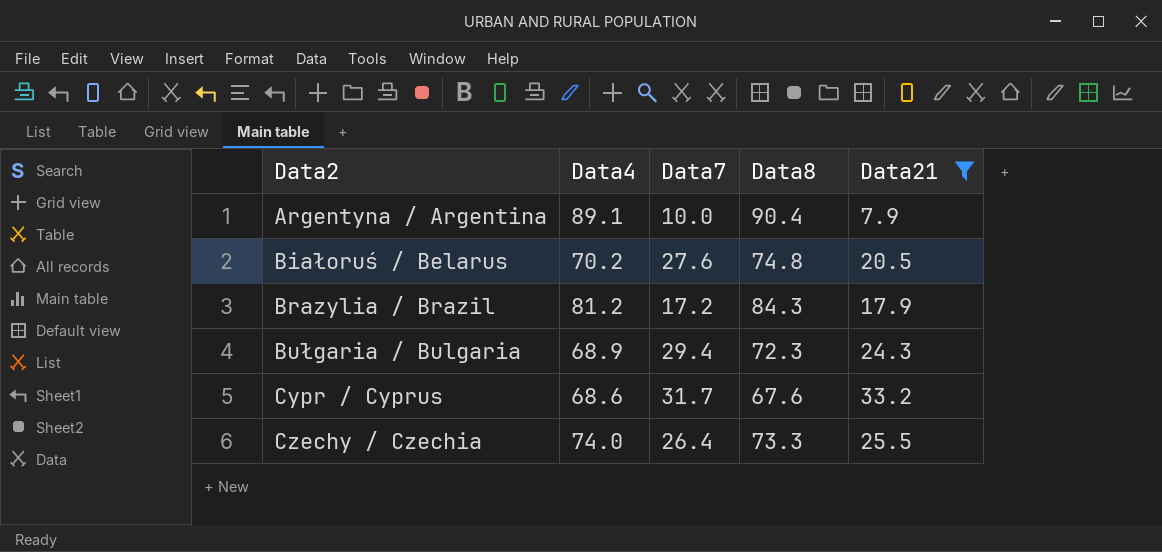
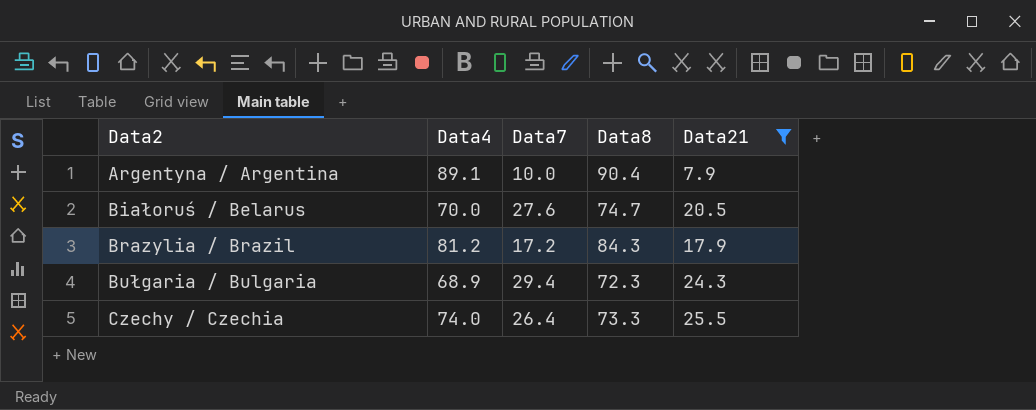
row Cypr / Cyprus: 68.6 | 31.7 | 67.6 | 33.2 -> none
Białoruś / Belarus | Data4: 70.2 -> 70.0
Białoruś / Belarus | Data8: 74.8 -> 74.7

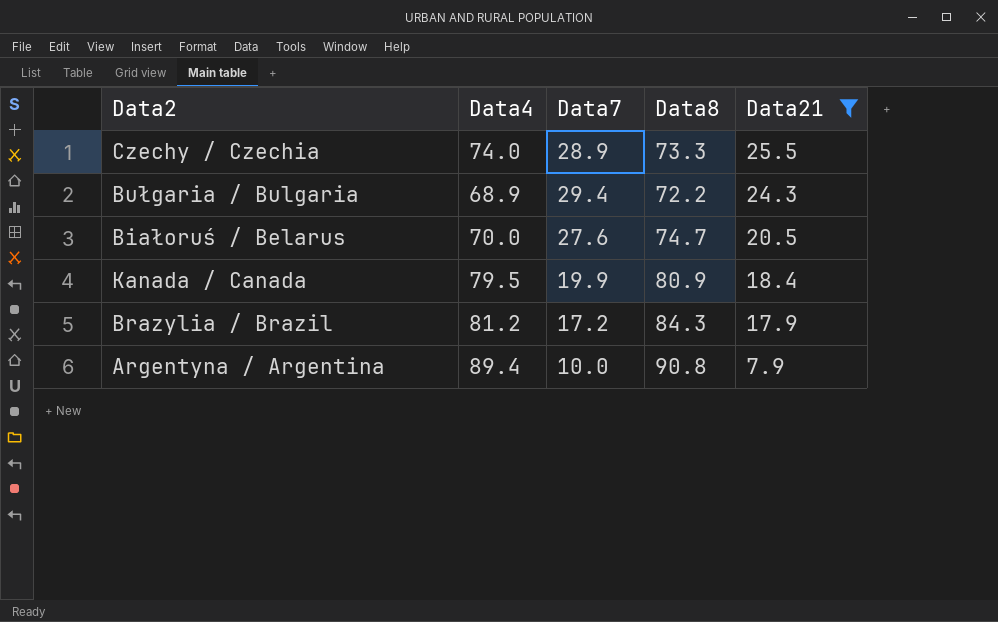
row order: Data2 ascending -> Data21 descending
Czechy / Czechia | Data7: 26.4 -> 28.9
Bułgaria / Bulgaria | Data8: 72.3 -> 72.2
row Kanada / Canada: none -> 79.5 | 19.9 | 80.9 | 18.4
Argentyna / Argentina | Data4: 89.1 -> 89.4
Argentyna / Argentina | Data8: 90.4 -> 90.8

